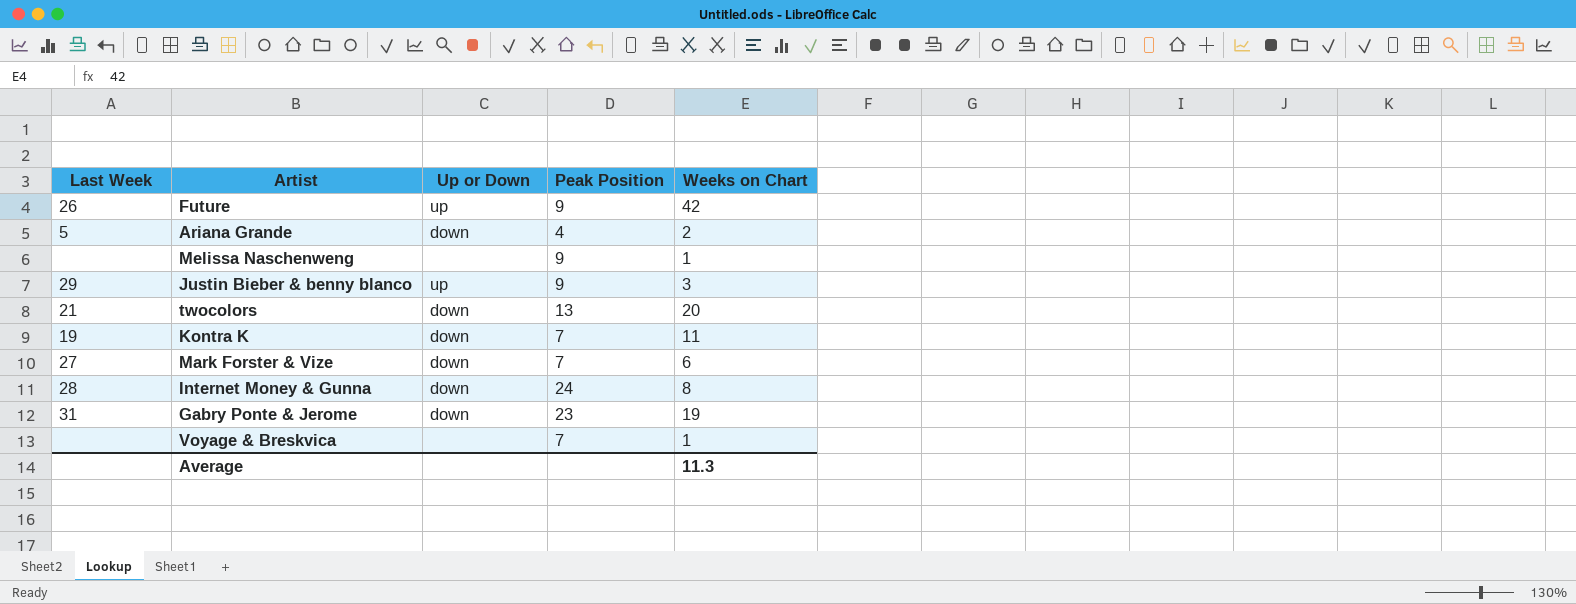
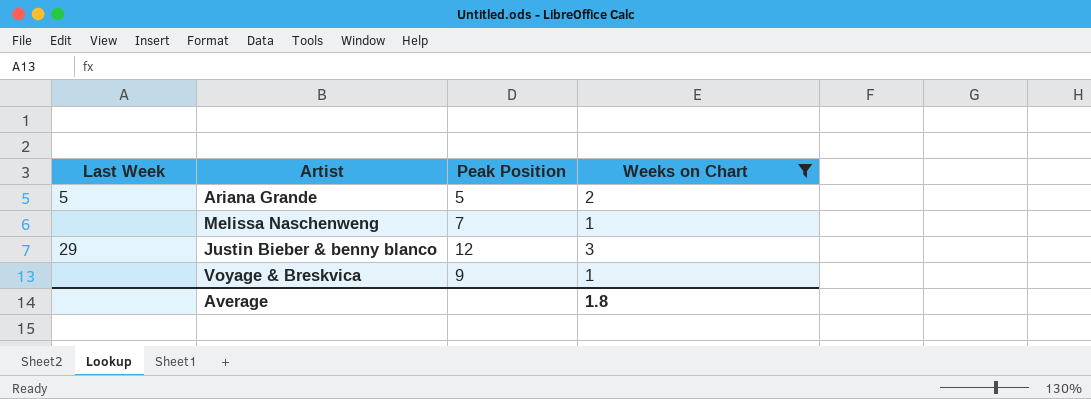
filter: none -> Weeks on Chart <= 3
column Up or Down | position: 3 -> none
Ariana Grande | Peak Position: 4 -> 5
Melissa Naschenweng | Peak Position: 9 -> 7
Justin Bieber & benny blanco | Peak Position: 9 -> 12
Voyage & Breskvica | Peak Position: 7 -> 9
Average | Weeks on Chart: 11.3 -> 1.8

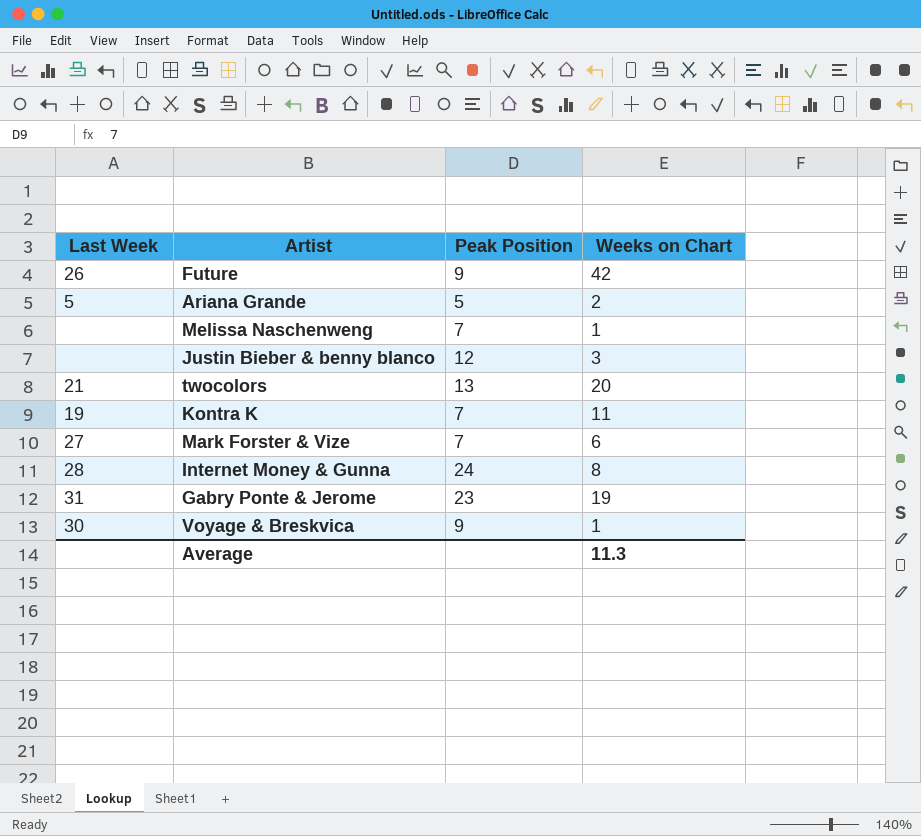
filter: Weeks on Chart <= 3 -> none
Justin Bieber & benny blanco | Last Week: 29 -> none
Voyage & Breskvica | Last Week: none -> 30
Average | Weeks on Chart: 1.8 -> 11.3

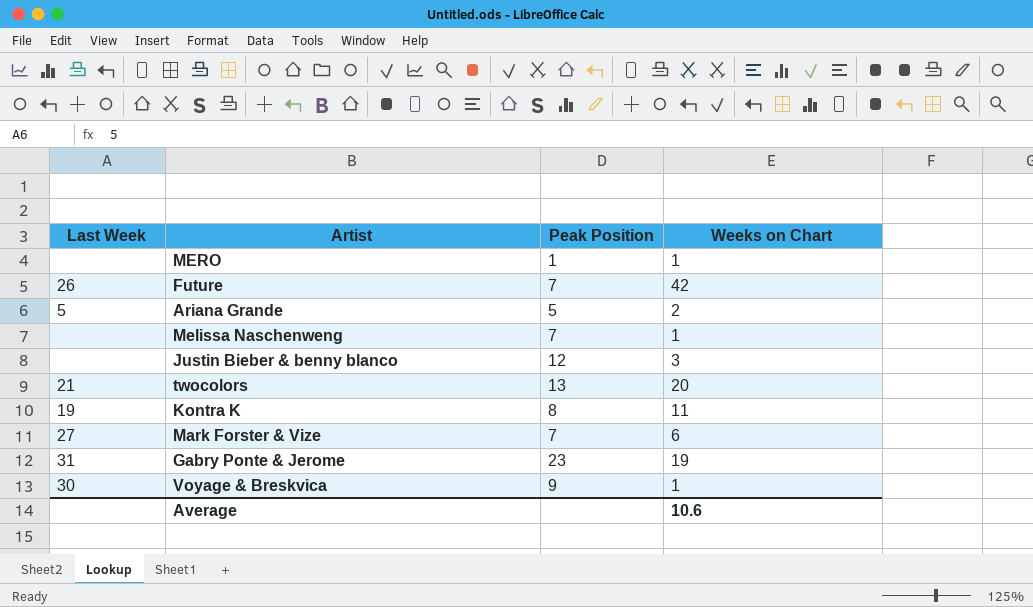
row Internet Money & Gunna: 28 | 24 | 8 -> none
row MERO: none -> none | 1 | 1
Future | Peak Position: 9 -> 7
Kontra K | Peak Position: 7 -> 8
Average | Weeks on Chart: 11.3 -> 10.6

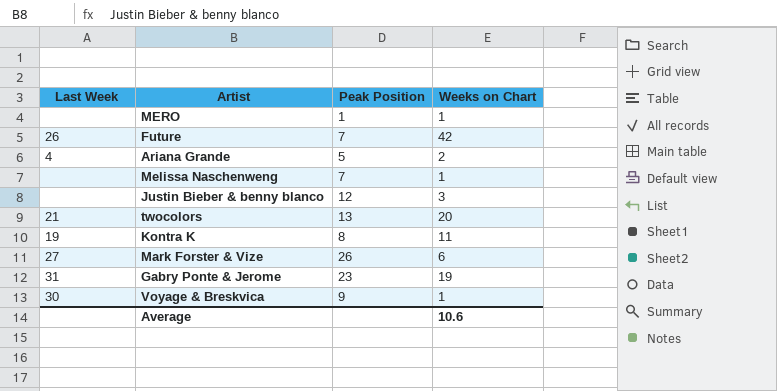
Ariana Grande | Last Week: 5 -> 4
Mark Forster & Vize | Peak Position: 7 -> 26

